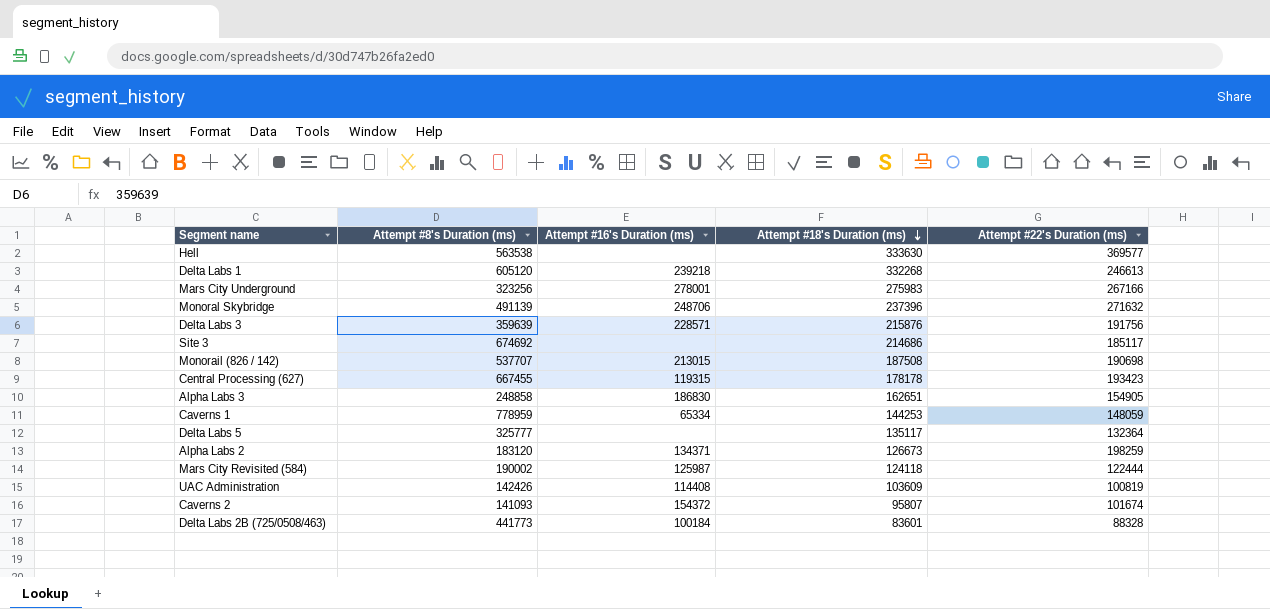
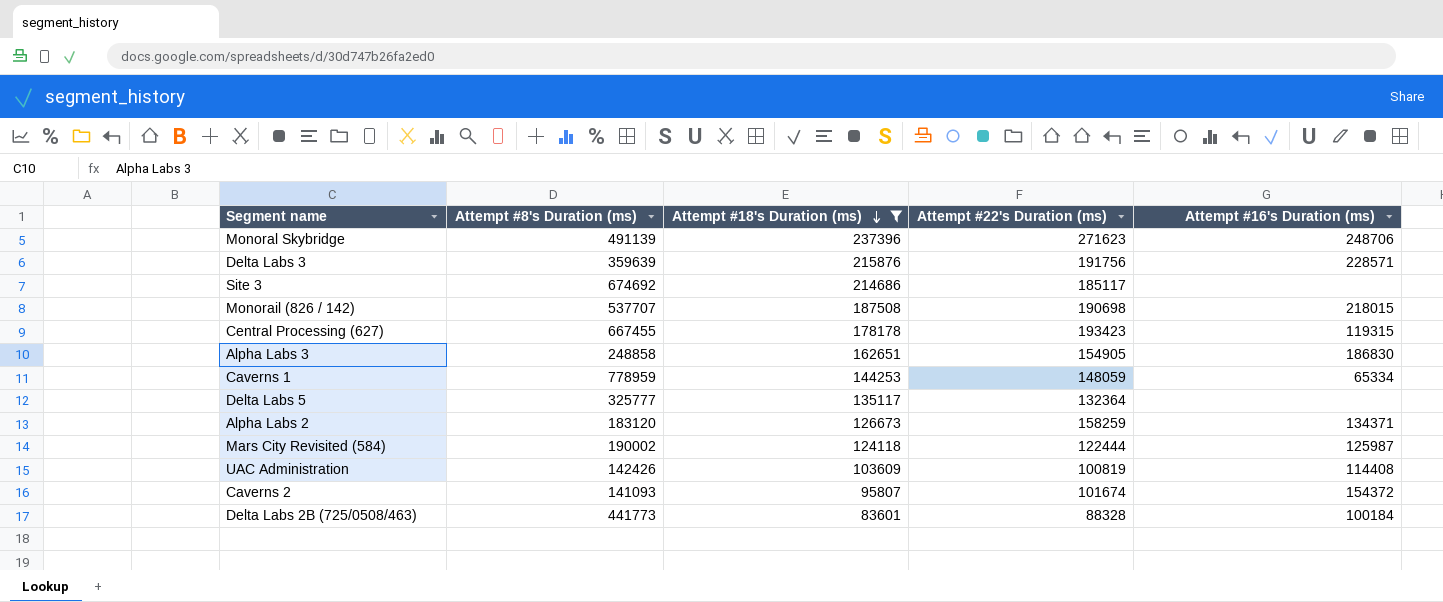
filter: none -> Attempt #18's Duration (ms) <= 237396
column Attempt #16's Duration (ms) | position: 3 -> 5
Monoral Skybridge | Attempt #22's Duration (ms): 271632 -> 271623
Monorail (826 / 142) | Attempt #16's Duration (ms): 213015 -> 218015
Alpha Labs 2 | Attempt #22's Duration (ms): 198259 -> 158259

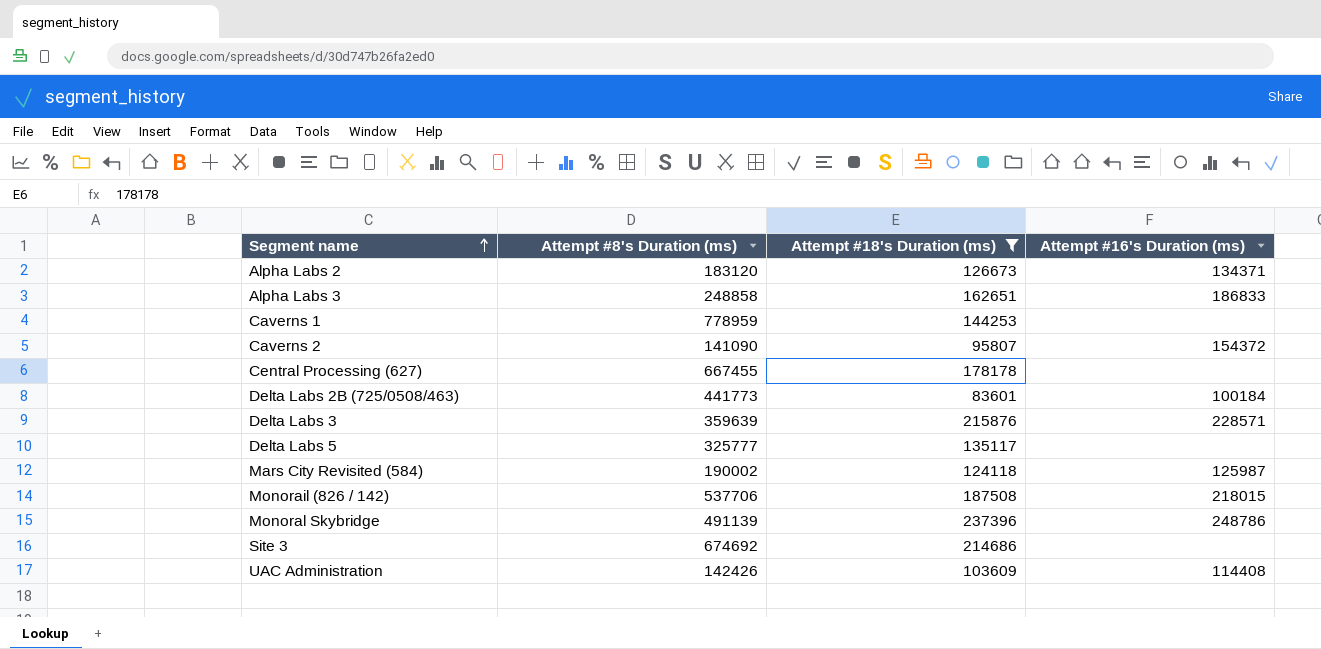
row order: Attempt #18's Duration (ms) descending -> Segment name ascending
column Attempt #22's Duration (ms) | position: 4 -> none
Alpha Labs 3 | Attempt #16's Duration (ms): 186830 -> 186833
Caverns 1 | Attempt #16's Duration (ms): 65334 -> none
Caverns 2 | Attempt #8's Duration (ms): 141093 -> 141090
Central Processing (627) | Attempt #16's Duration (ms): 119315 -> none
Monorail (826 / 142) | Attempt #8's Duration (ms): 537707 -> 537706
Monoral Skybridge | Attempt #16's Duration (ms): 248706 -> 248786

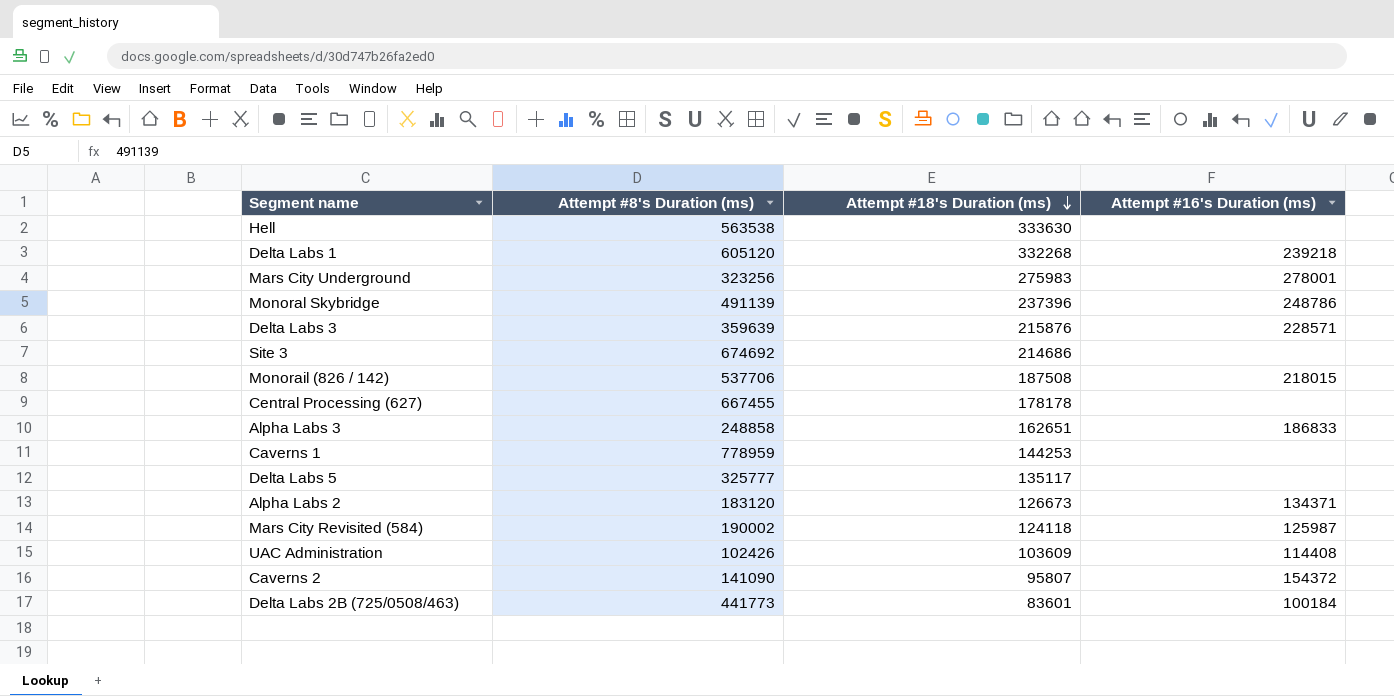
filter: Attempt #18's Duration (ms) <= 237396 -> none
row order: Segment name ascending -> Attempt #18's Duration (ms) descending
UAC Administration | Attempt #8's Duration (ms): 142426 -> 102426

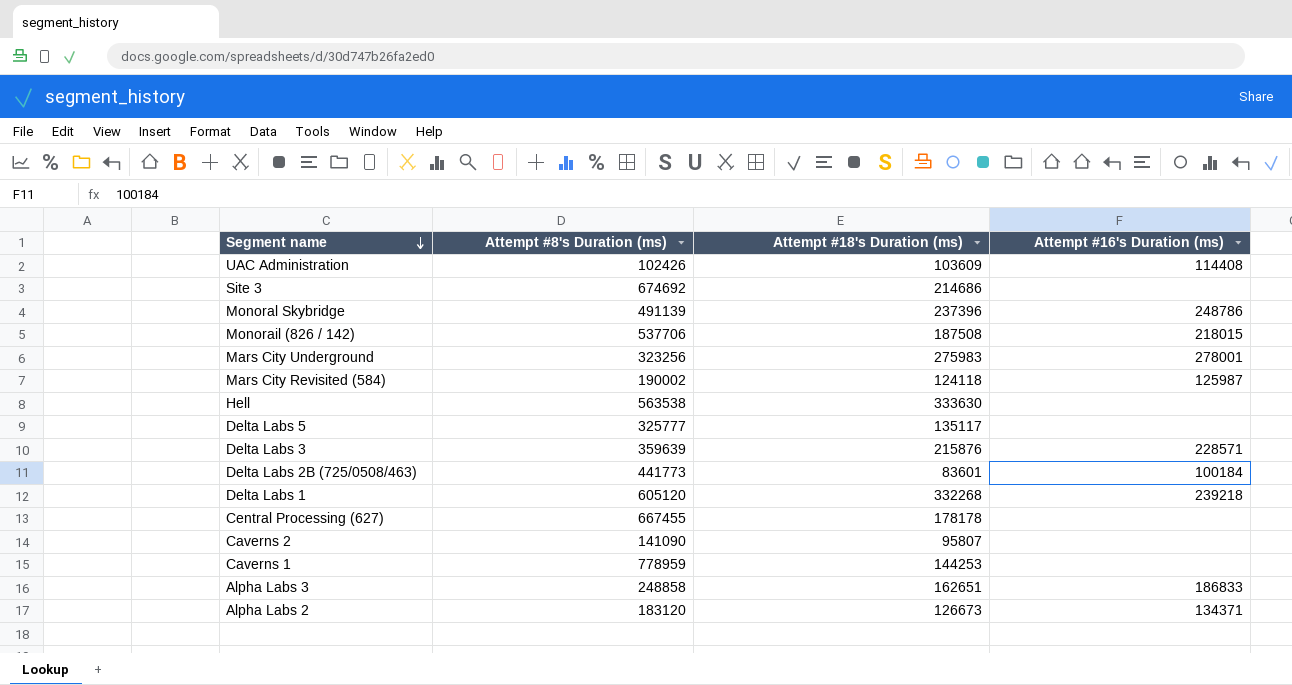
row order: Attempt #18's Duration (ms) descending -> Segment name descending
Caverns 2 | Attempt #16's Duration (ms): 154372 -> none

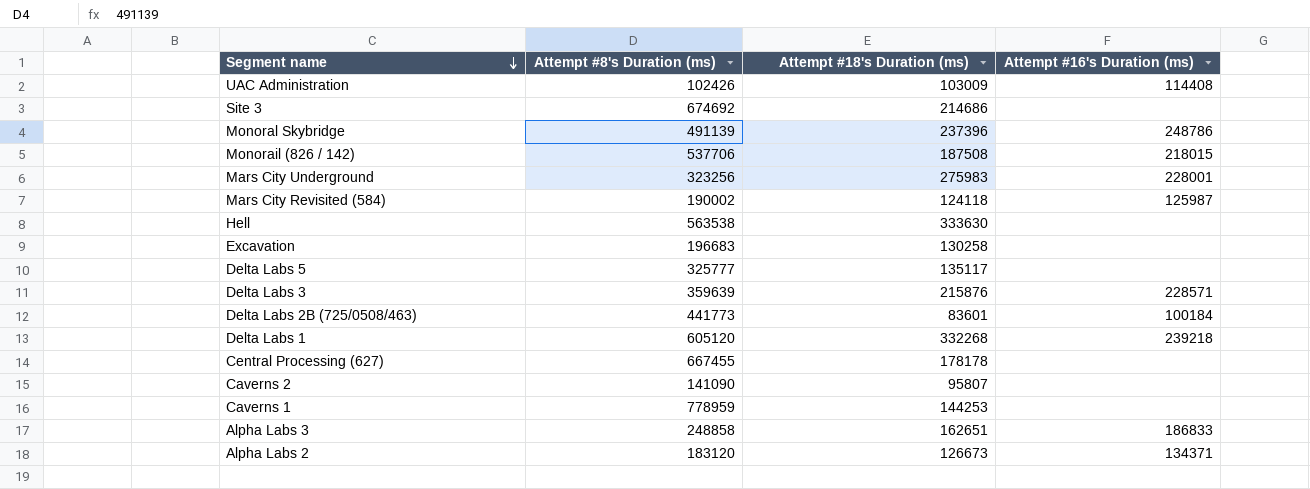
UAC Administration | Attempt #18's Duration (ms): 103609 -> 103009
Mars City Underground | Attempt #16's Duration (ms): 278001 -> 228001
row Excavation: none -> 196683 | 130258 | none

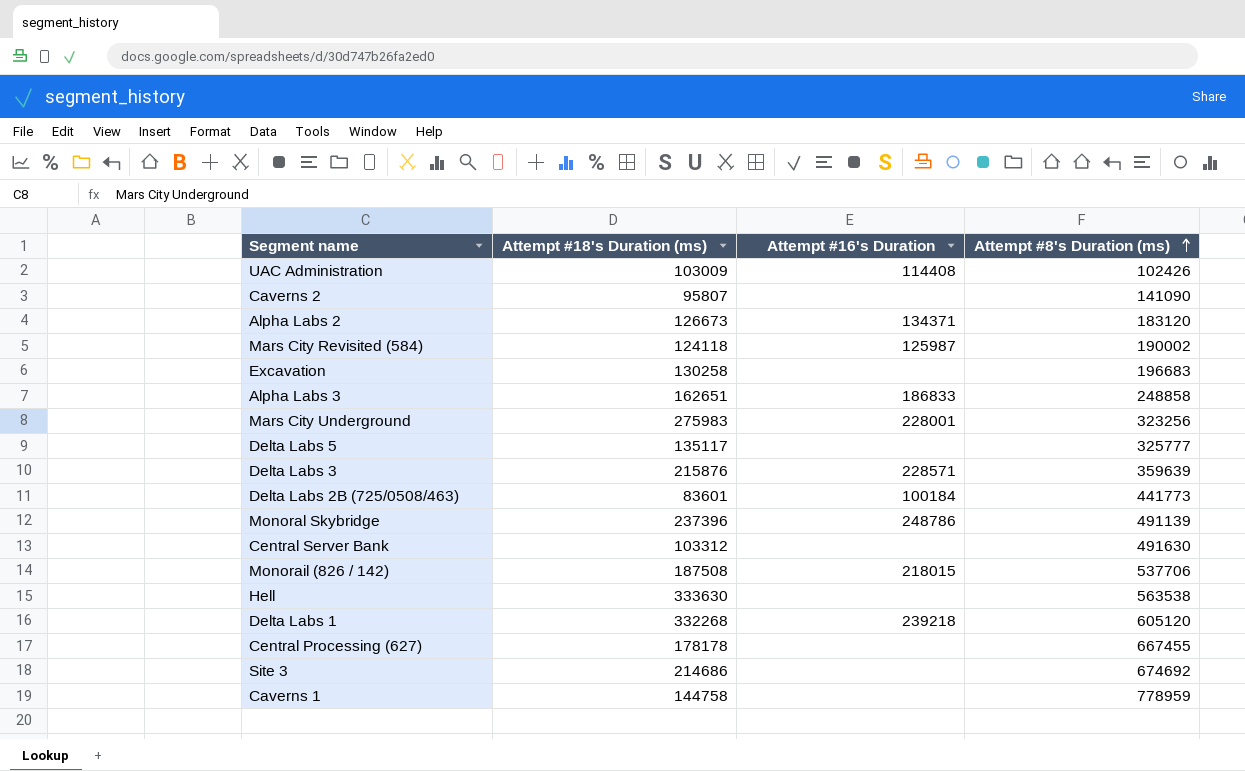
row order: Segment name descending -> Attempt #8's Duration (ms) ascending
column name: Attempt #16's Duration (ms) -> Attempt #16's Duration
column Attempt #8's Duration (ms) | position: 2 -> 4
row Central Server Bank: none -> 103312 | none | 491630
Caverns 1 | Attempt #18's Duration (ms): 144253 -> 144758

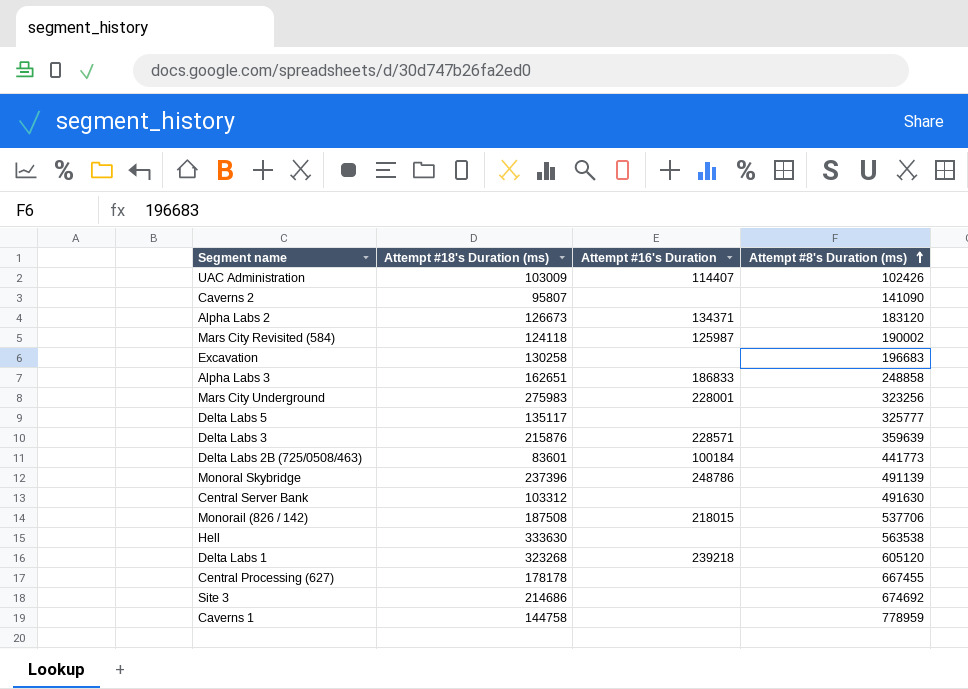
UAC Administration | Attempt #16's Duration: 114408 -> 114407
Delta Labs 1 | Attempt #18's Duration (ms): 332268 -> 323268

